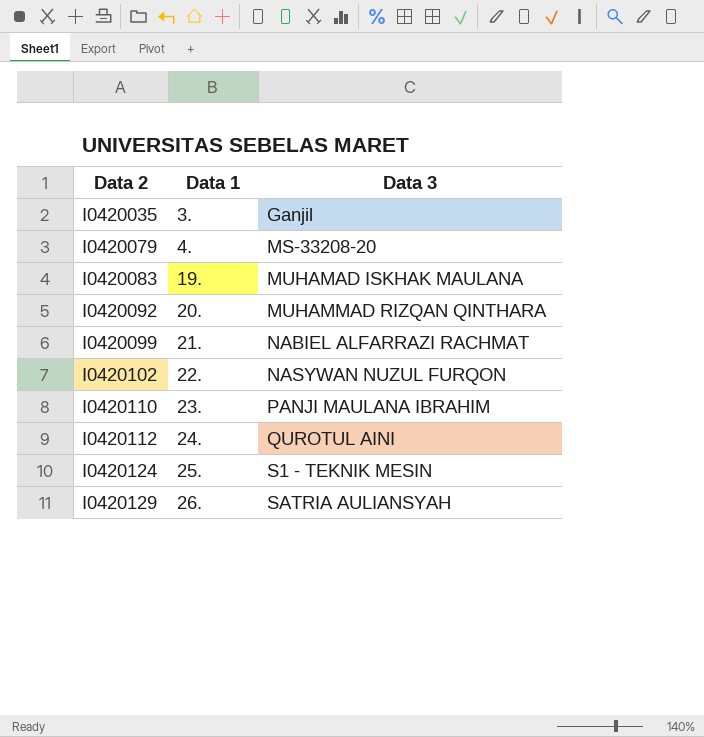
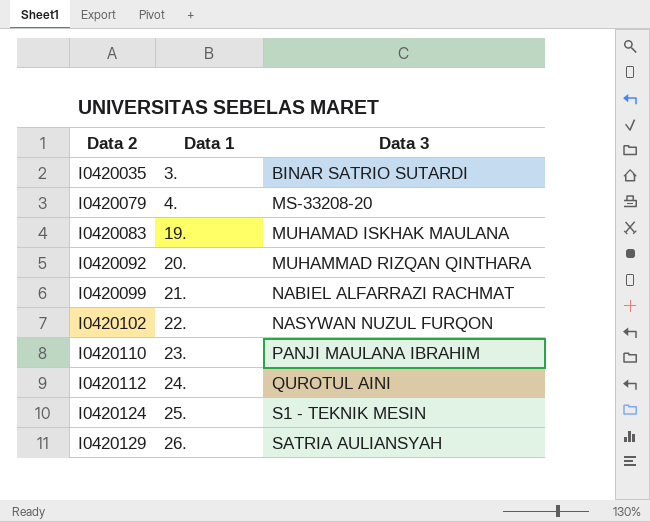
I0420035 | Data 3: Ganjil -> BINAR SATRIO SUTARDI

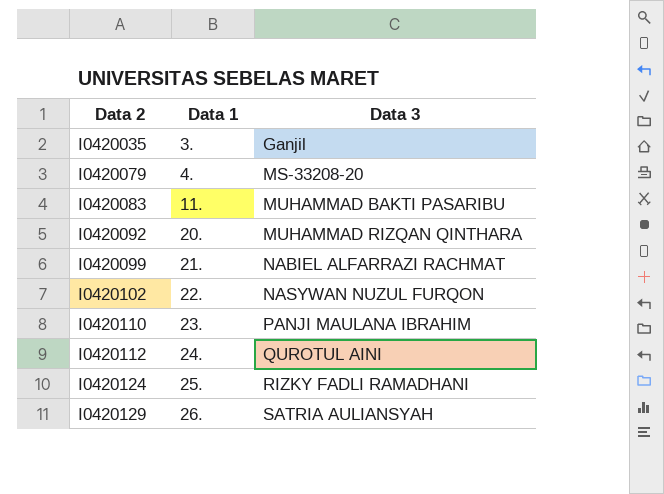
I0420035 | Data 3: BINAR SATRIO SUTARDI -> Ganjil
I0420083 | Data 1: 19. -> 11.
I0420083 | Data 3: MUHAMAD ISKHAK MAULANA -> MUHAMMAD BAKTI PASARIBU
I0420124 | Data 3: S1 - TEKNIK MESIN -> RIZKY FADLI RAMADHANI

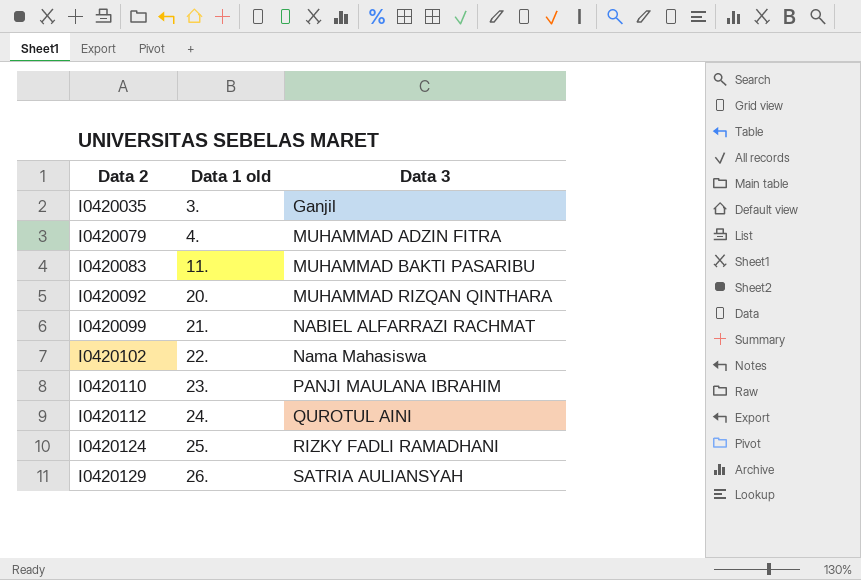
column name: Data 1 -> Data 1 old
I0420079 | Data 3: MS-33208-20 -> MUHAMMAD ADZIN FITRA
I0420102 | Data 3: NASYWAN NUZUL FURQON -> Nama Mahasiswa

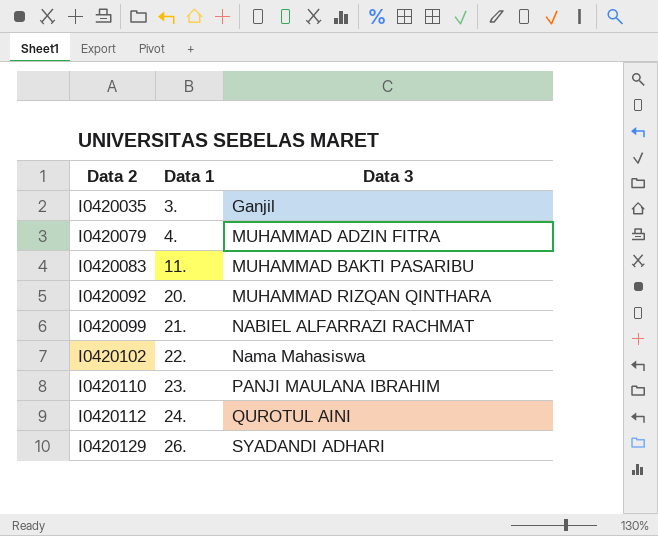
column name: Data 1 old -> Data 1
row I0420124: 25. | RIZKY FADLI RAMADHANI -> none
I0420129 | Data 3: SATRIA AULIANSYAH -> SYADANDI ADHARI

